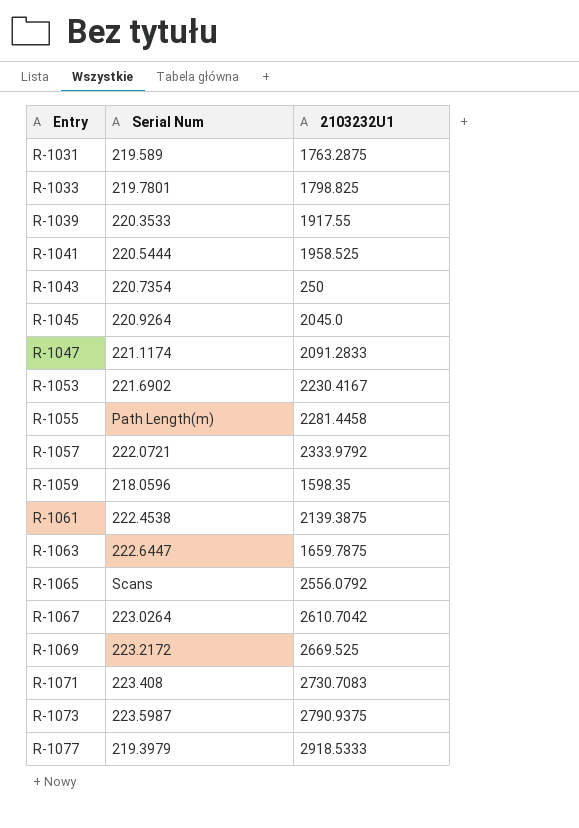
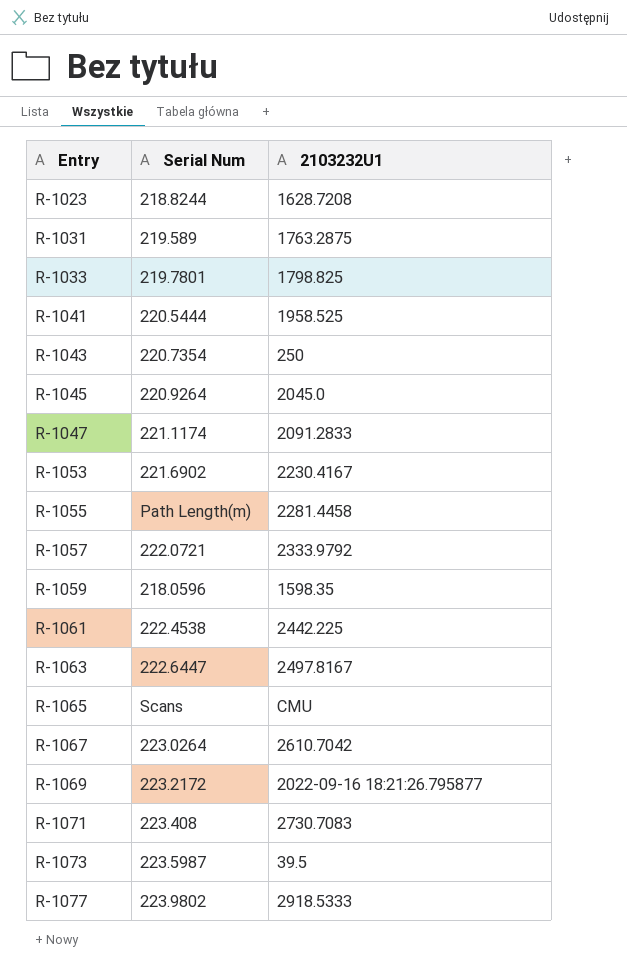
row R-1039: 220.3533 | 1917.55 -> none
row R-1023: none -> 218.8244 | 1628.7208
R-1061 | 2103232U1: 2139.3875 -> 2442.225
R-1063 | 2103232U1: 1659.7875 -> 2497.8167
R-1065 | 2103232U1: 2556.0792 -> CMU
R-1069 | 2103232U1: 2669.525 -> 2022-09-16 18:21:26.795877
R-1073 | 2103232U1: 2790.9375 -> 39.5
R-1077 | Serial Num: 219.3979 -> 223.9802

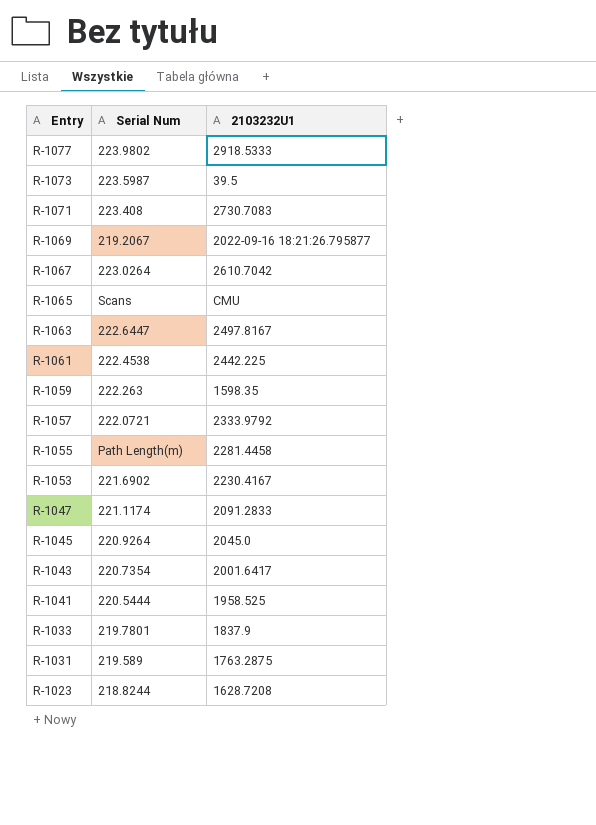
row order: Entry ascending -> Entry descending
R-1069 | Serial Num: 223.2172 -> 219.2067
R-1059 | Serial Num: 218.0596 -> 222.263
R-1043 | 2103232U1: 250 -> 2001.6417
R-1033 | 2103232U1: 1798.825 -> 1837.9

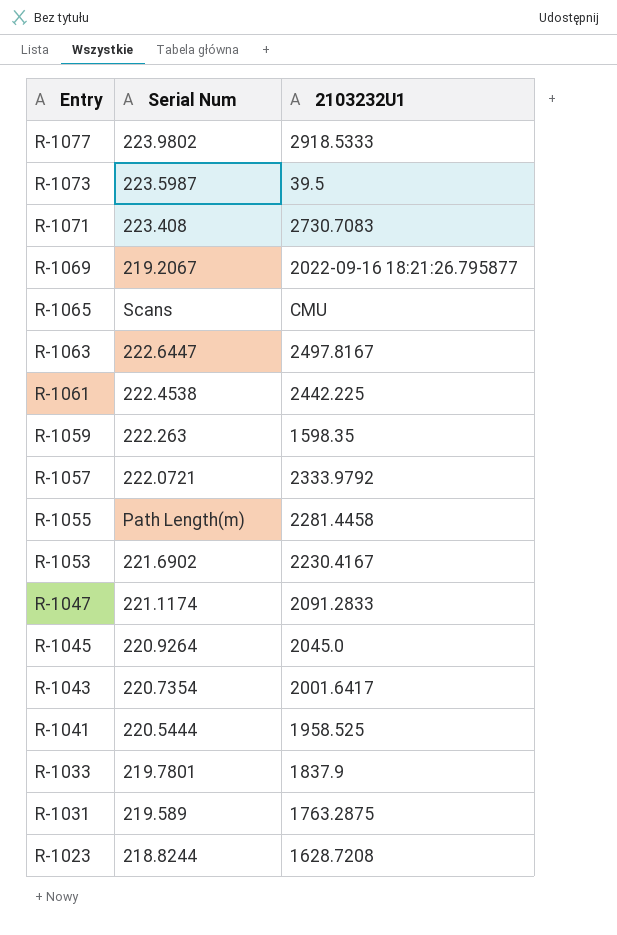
row R-1067: 223.0264 | 2610.7042 -> none

